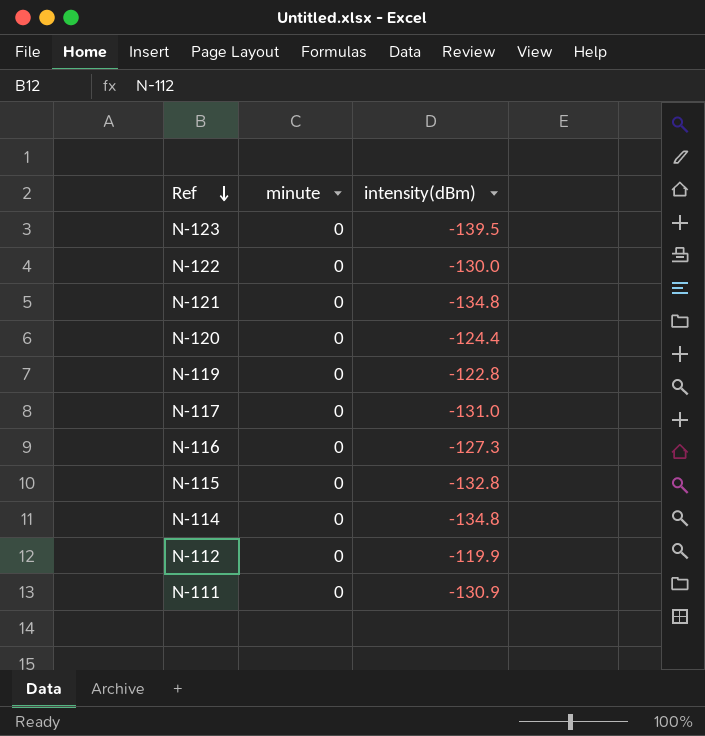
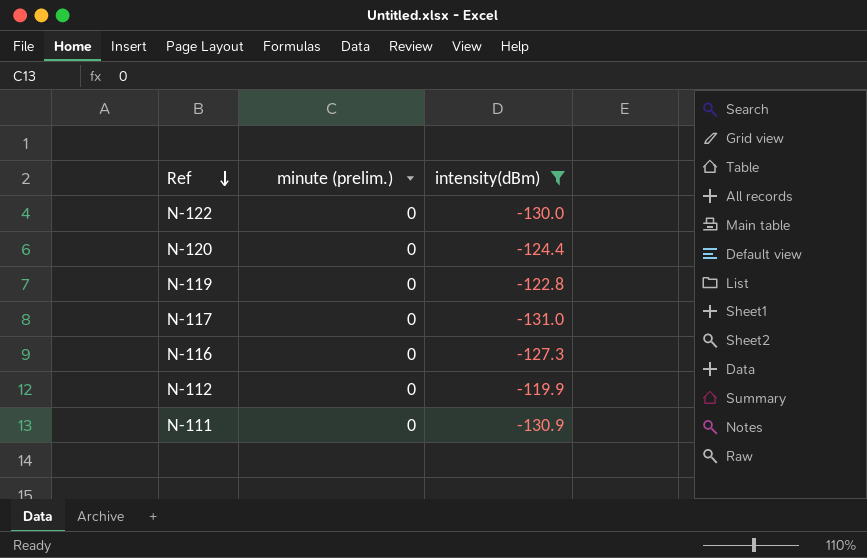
filter: none -> intensity(dBm) >= -131.0
column name: minute -> minute (prelim.)

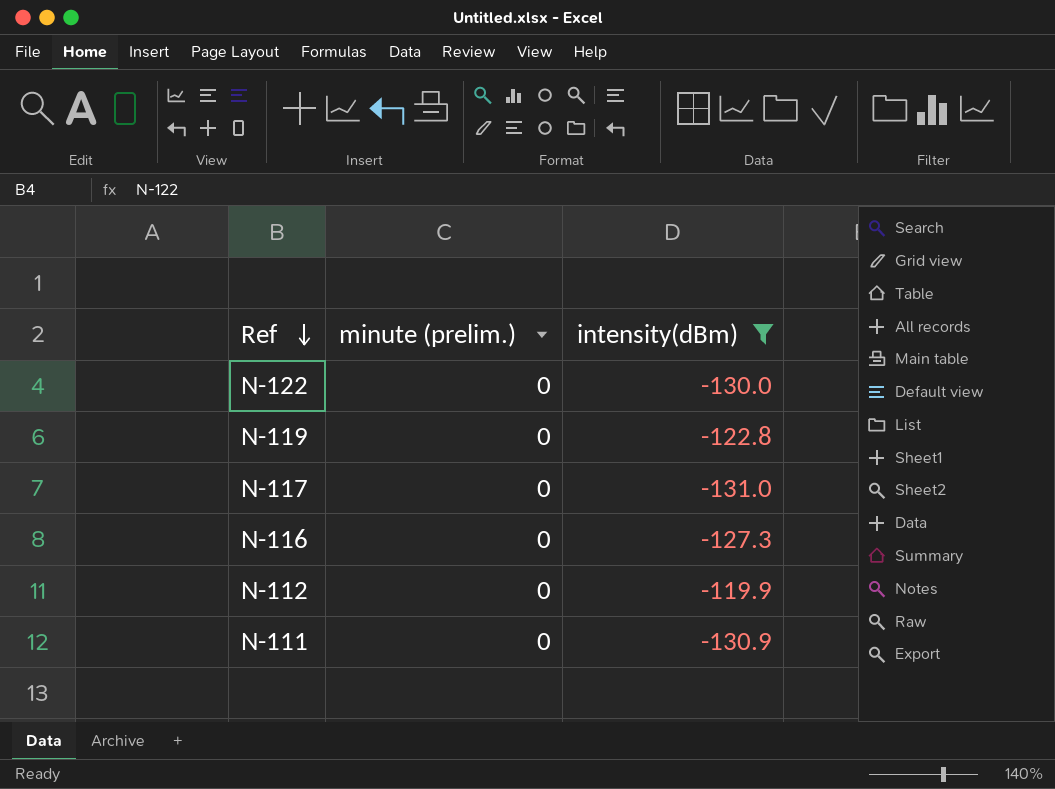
row N-120: 0 | -124.4 -> none

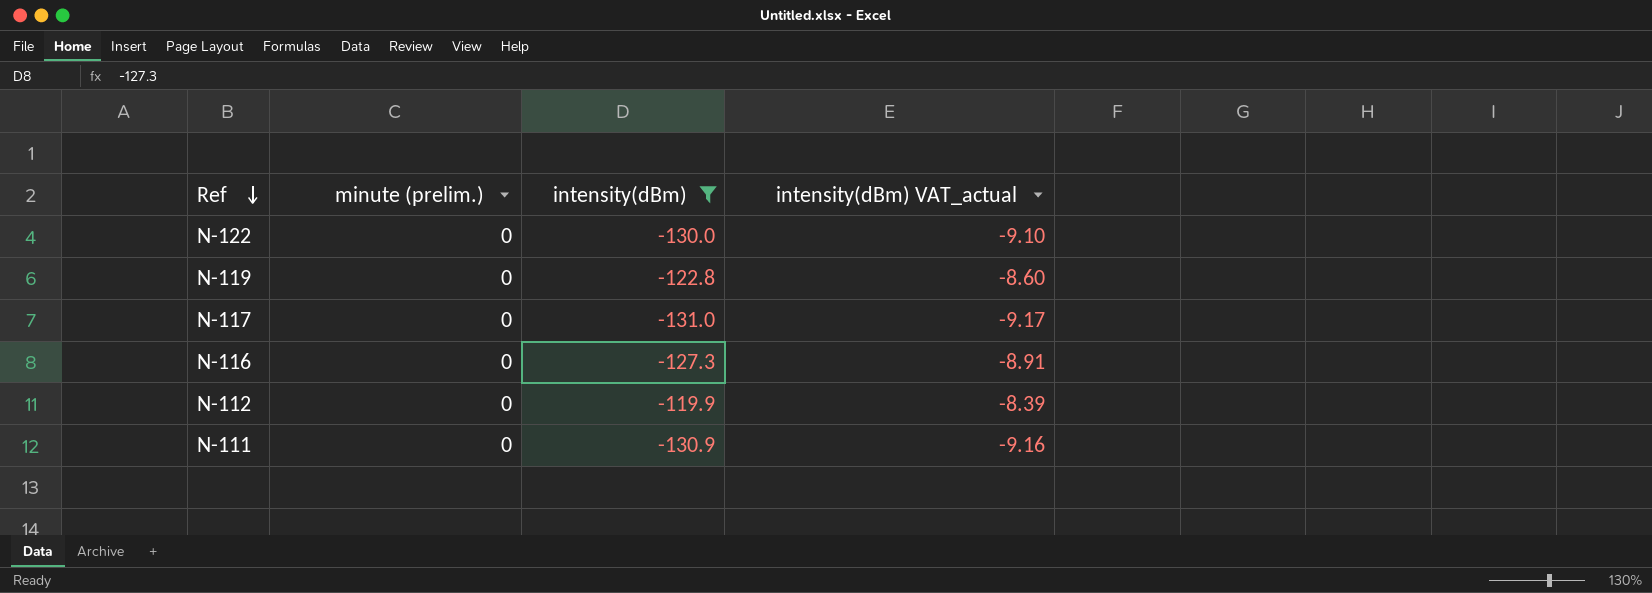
column intensity(dBm) VAT_actual | formula: none -> [intensity(dBm)] * 0.07

